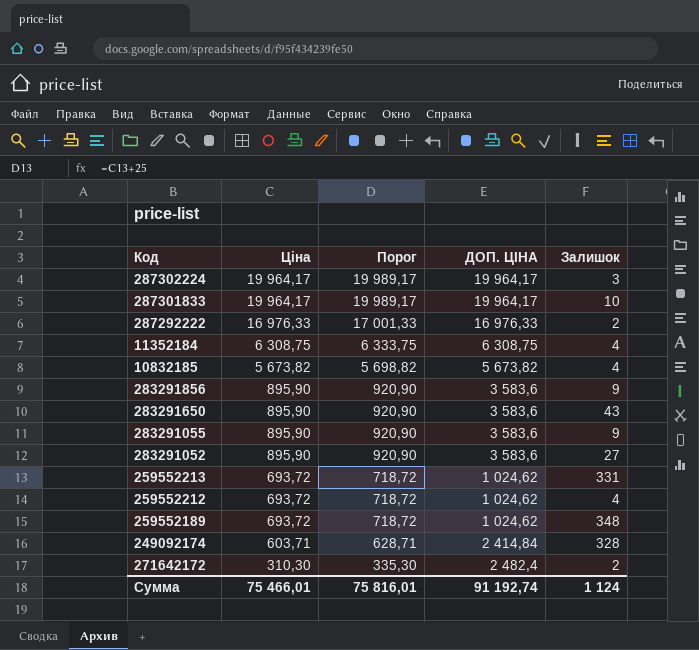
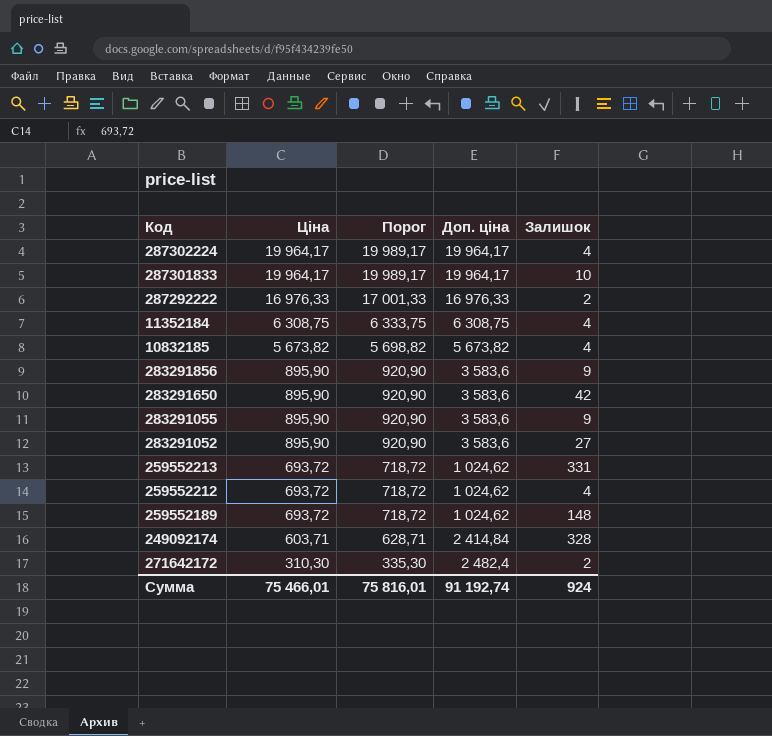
column name: ДОП. ЦІНА -> Доп. ціна
287302224 | Залишок: 3 -> 4
283291650 | Залишок: 43 -> 42
259552189 | Залишок: 348 -> 148
Сумма | Залишок: 1 124 -> 924

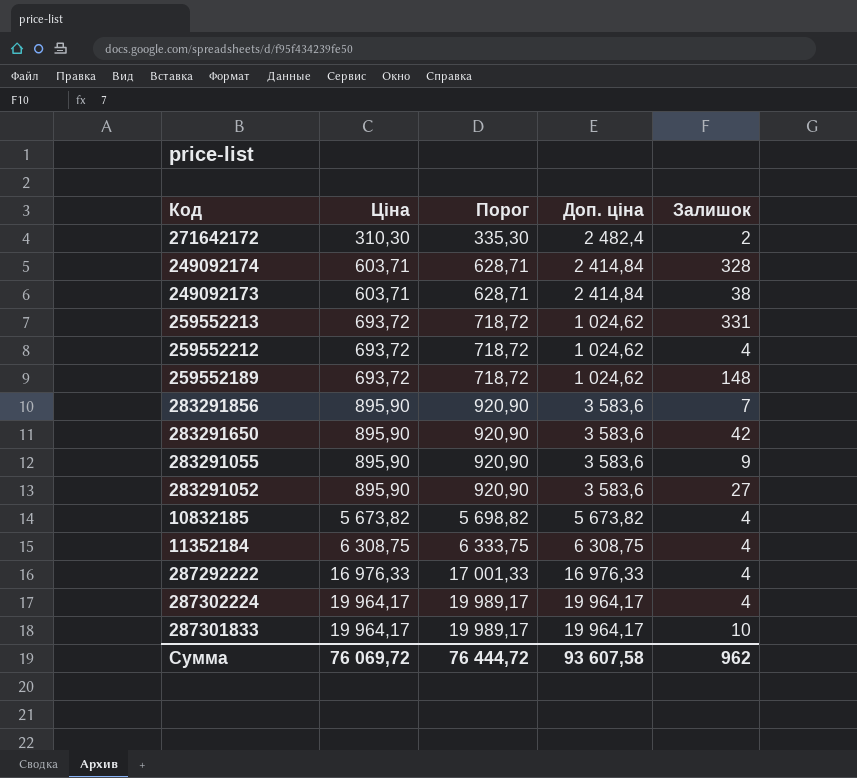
row order: Ціна descending -> Ціна ascending
row 249092173: none -> 603,71 | 628,71 | 2 414,84 | 38
283291856 | Залишок: 9 -> 7
287292222 | Залишок: 2 -> 4
Сумма | Ціна: 75 466,01 -> 76 069,72
Сумма | Порог: 75 816,01 -> 76 444,72
Сумма | Доп. ціна: 91 192,74 -> 93 607,58
Сумма | Залишок: 924 -> 962

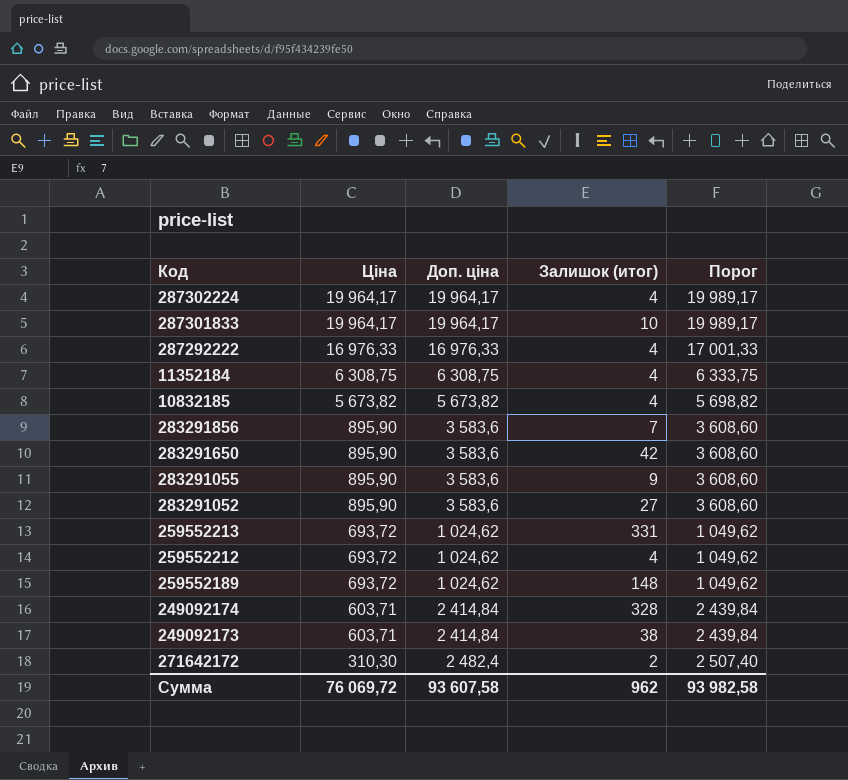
row order: Ціна ascending -> Ціна descending
column name: Залишок -> Залишок (итог)
column Порог | formula: [Ціна] + 25 -> [Доп. ціна] + 25
column Порог | position: 3 -> 5
Сумма | Порог: 76 444,72 -> 93 982,58

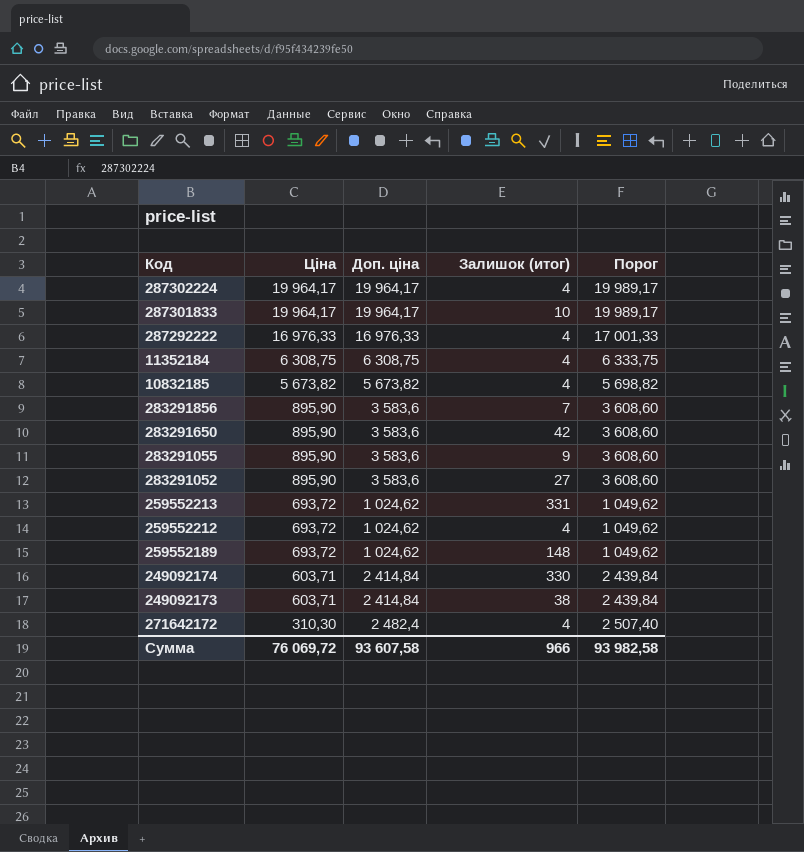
249092174 | Залишок (итог): 328 -> 330
271642172 | Залишок (итог): 2 -> 4
Сумма | Залишок (итог): 962 -> 966

